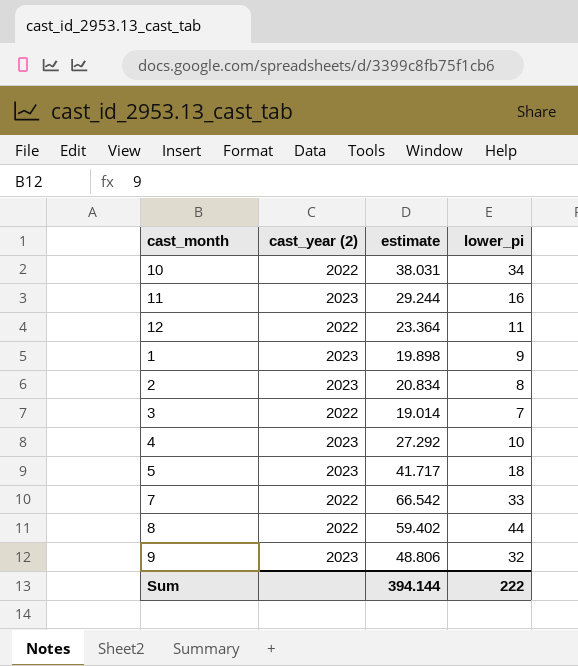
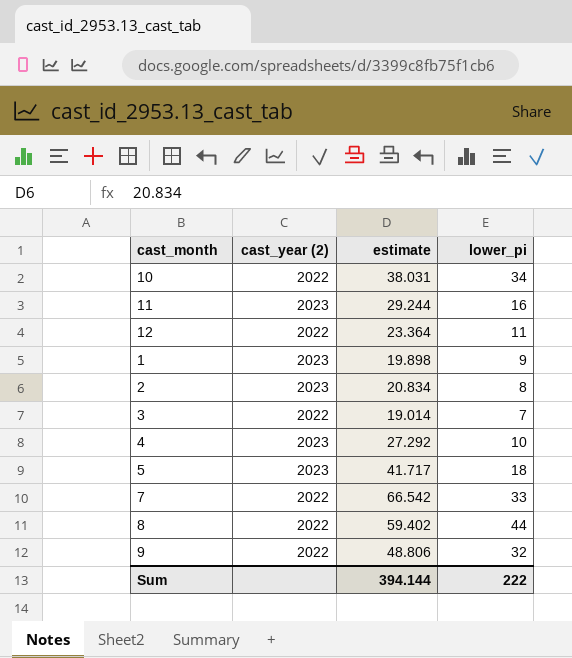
9 | cast_year (2): 2023 -> 2022

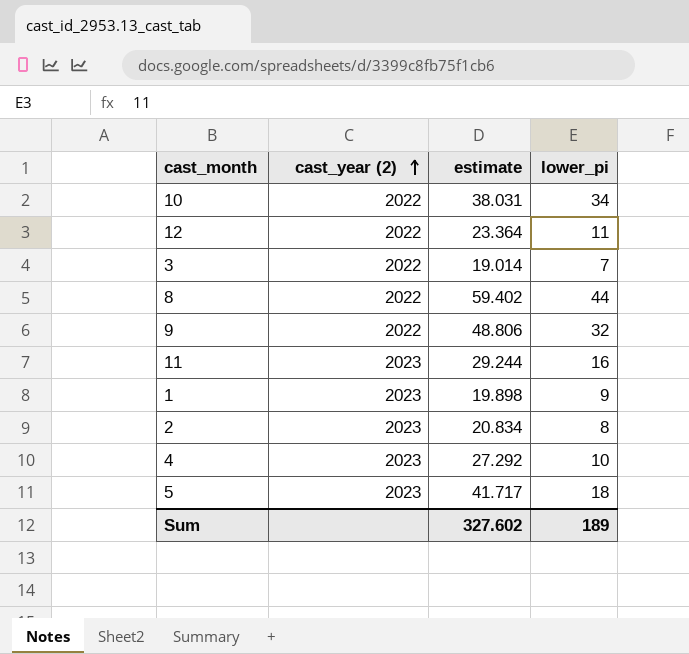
row order: none -> cast_year (2) ascending
row 7: 2022 | 66.542 | 33 -> none
Sum | estimate: 394.144 -> 327.602
Sum | lower_pi: 222 -> 189

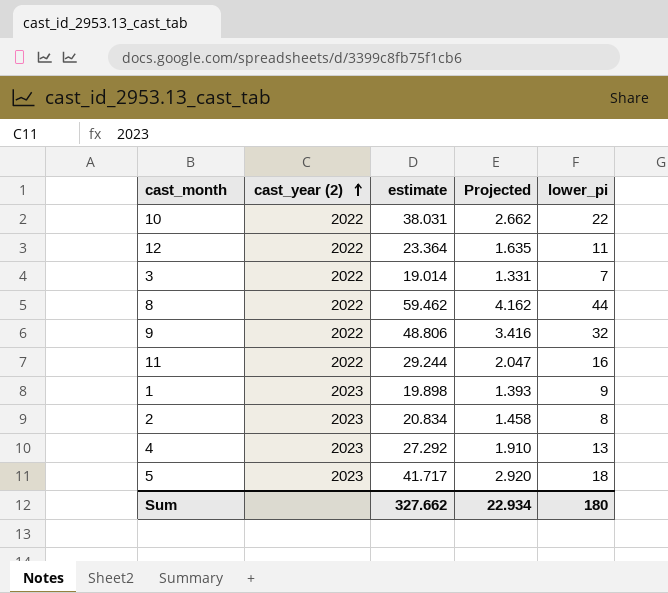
column Projected | formula: none -> [estimate] * 0.07
10 | lower_pi: 34 -> 22
8 | estimate: 59.402 -> 59.462
11 | cast_year (2): 2023 -> 2022
4 | lower_pi: 10 -> 13
Sum | estimate: 327.602 -> 327.662
Sum | lower_pi: 189 -> 180

